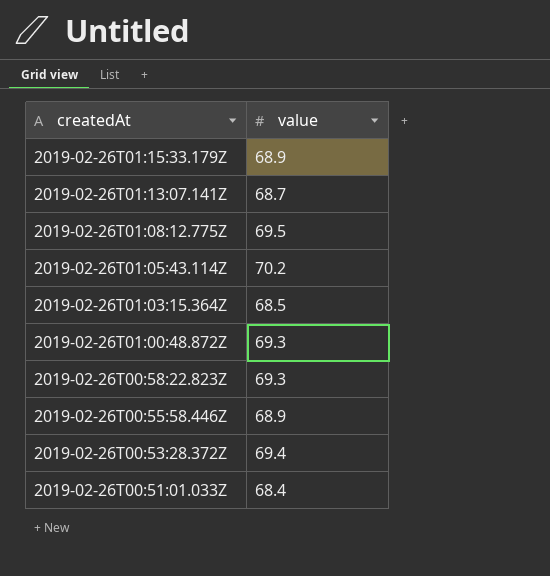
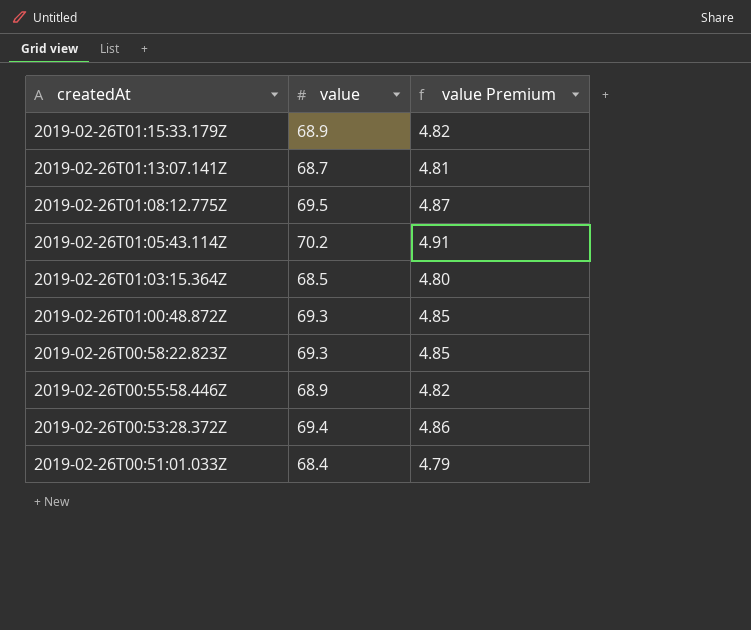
column value Premium | formula: none -> [value] * 0.07

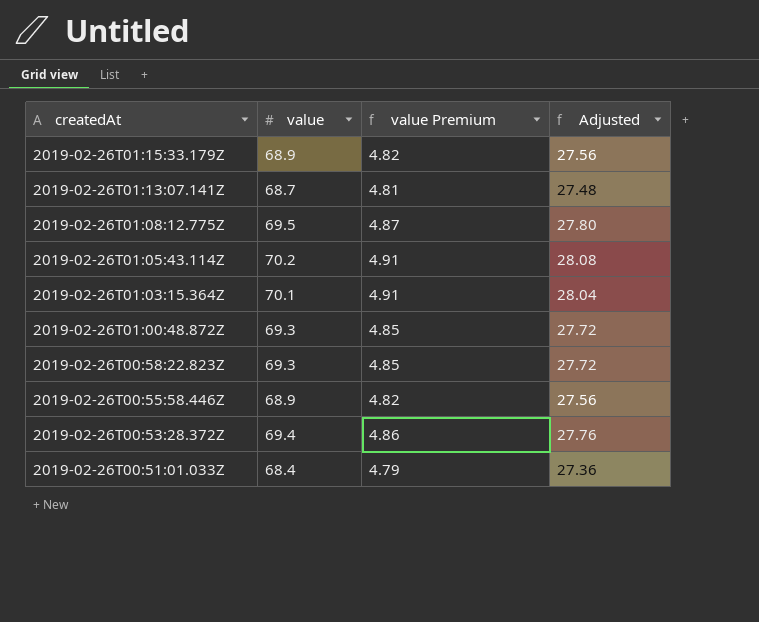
column Adjusted | formula: none -> [value] * 0.4
2019-02-26T01:03:15.364Z | value: 68.5 -> 70.1
2019-02-26T01:03:15.364Z | value Premium: 4.80 -> 4.91

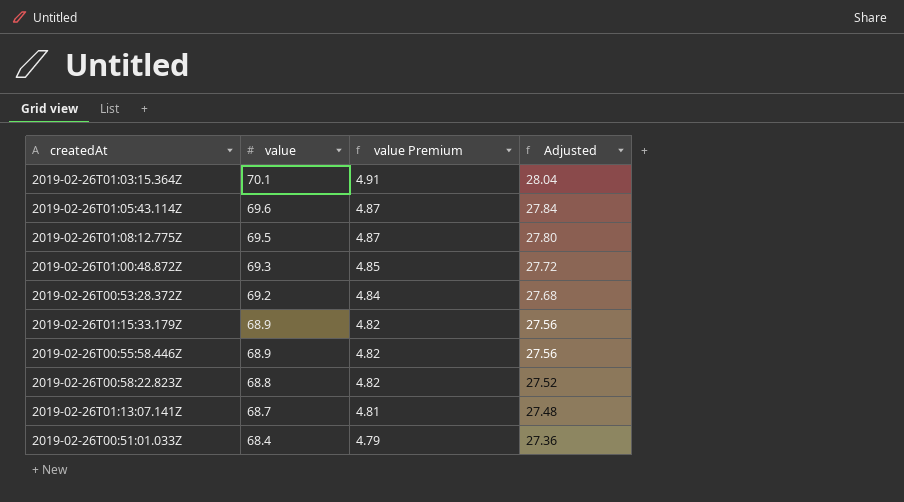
row order: createdAt descending -> value descending
2019-02-26T01:05:43.114Z | value: 70.2 -> 69.6
2019-02-26T01:05:43.114Z | value Premium: 4.91 -> 4.87
2019-02-26T01:05:43.114Z | Adjusted: 28.08 -> 27.84
2019-02-26T00:53:28.372Z | value: 69.4 -> 69.2
2019-02-26T00:53:28.372Z | value Premium: 4.86 -> 4.84
2019-02-26T00:53:28.372Z | Adjusted: 27.76 -> 27.68
2019-02-26T00:58:22.823Z | value: 69.3 -> 68.8
2019-02-26T00:58:22.823Z | value Premium: 4.85 -> 4.82
2019-02-26T00:58:22.823Z | Adjusted: 27.72 -> 27.52

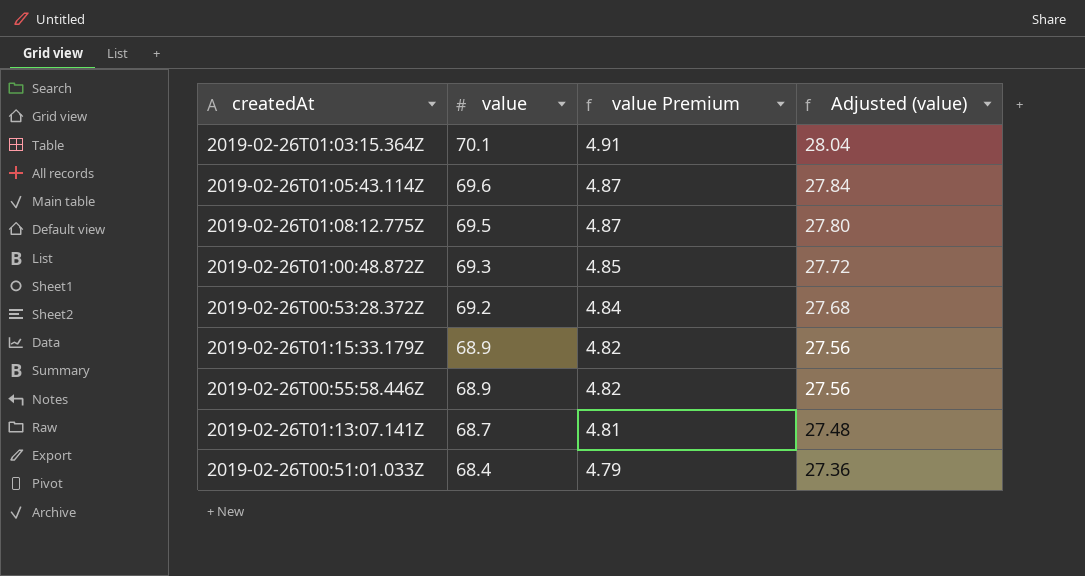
column name: Adjusted -> Adjusted (value)
row 2019-02-26T00:58:22.823Z: 68.8 | 4.82 | 27.52 -> none

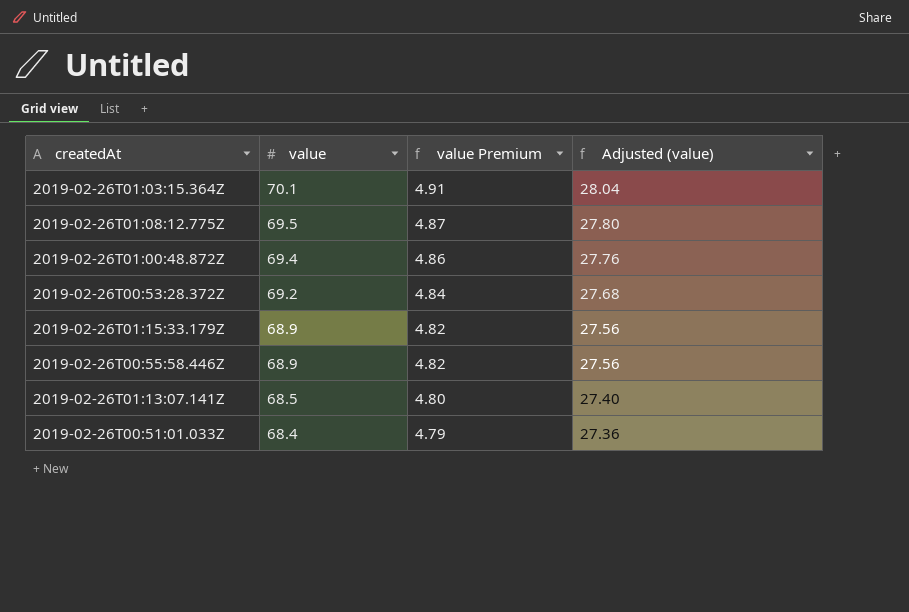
row 2019-02-26T01:05:43.114Z: 69.6 | 4.87 | 27.84 -> none
2019-02-26T01:00:48.872Z | value: 69.3 -> 69.4
2019-02-26T01:00:48.872Z | value Premium: 4.85 -> 4.86
2019-02-26T01:00:48.872Z | Adjusted (value): 27.72 -> 27.76
2019-02-26T01:13:07.141Z | value: 68.7 -> 68.5
2019-02-26T01:13:07.141Z | value Premium: 4.81 -> 4.80
2019-02-26T01:13:07.141Z | Adjusted (value): 27.48 -> 27.40

